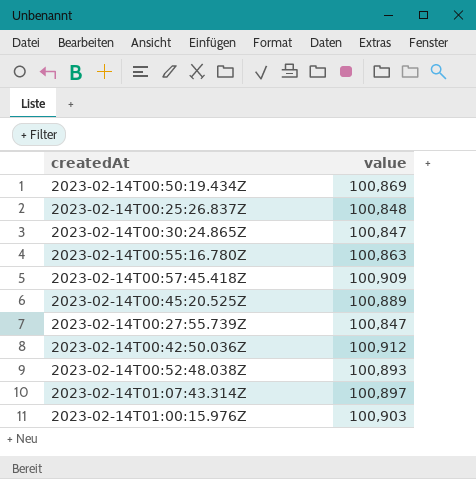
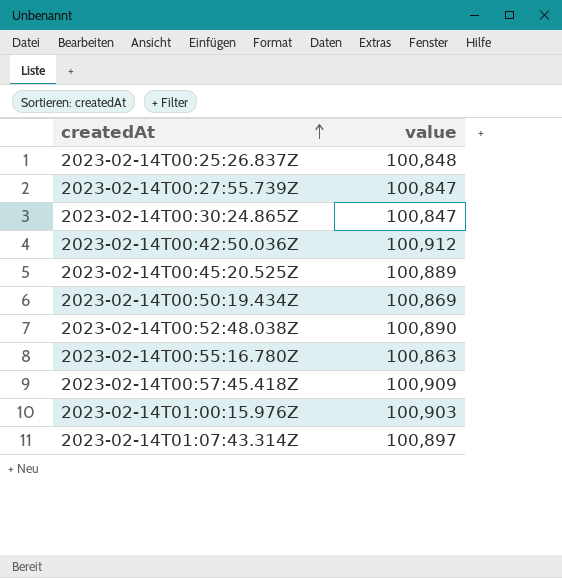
row order: none -> createdAt ascending
2023-02-14T00:52:48.038Z | value: 100,893 -> 100,890

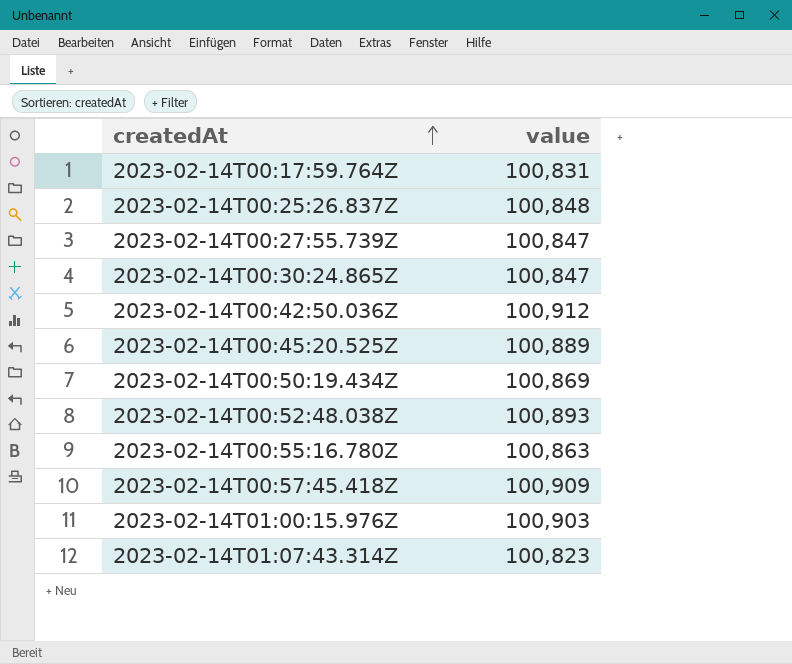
row 2023-02-14T00:17:59.764Z: none -> 100,831
2023-02-14T00:52:48.038Z | value: 100,890 -> 100,893
2023-02-14T01:07:43.314Z | value: 100,897 -> 100,823

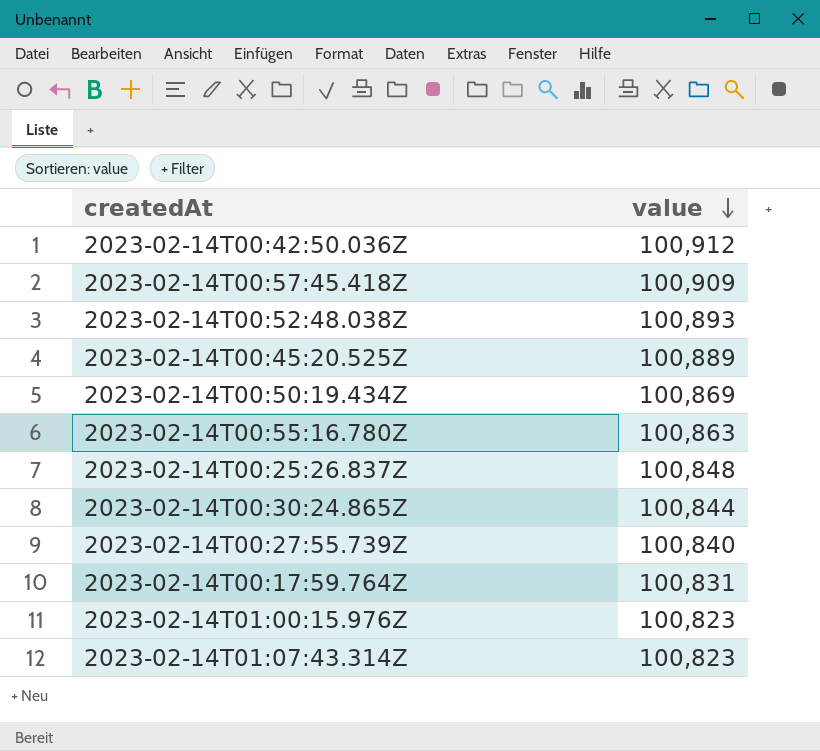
row order: createdAt ascending -> value descending
2023-02-14T00:30:24.865Z | value: 100,847 -> 100,844
2023-02-14T00:27:55.739Z | value: 100,847 -> 100,840
2023-02-14T01:00:15.976Z | value: 100,903 -> 100,823

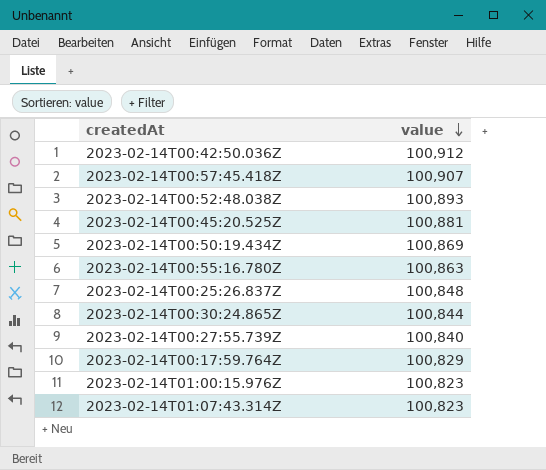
2023-02-14T00:57:45.418Z | value: 100,909 -> 100,907
2023-02-14T00:45:20.525Z | value: 100,889 -> 100,881
2023-02-14T00:17:59.764Z | value: 100,831 -> 100,829

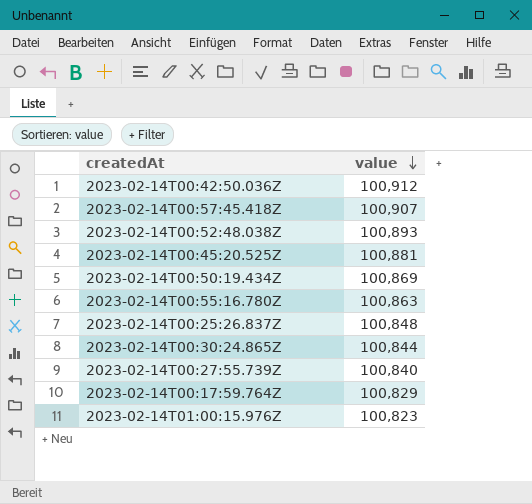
row 2023-02-14T01:07:43.314Z: 100,823 -> none

